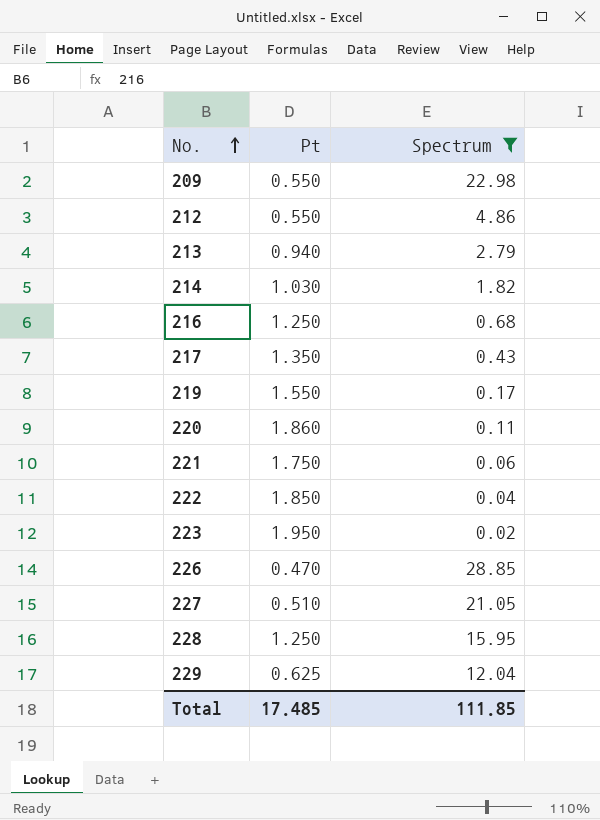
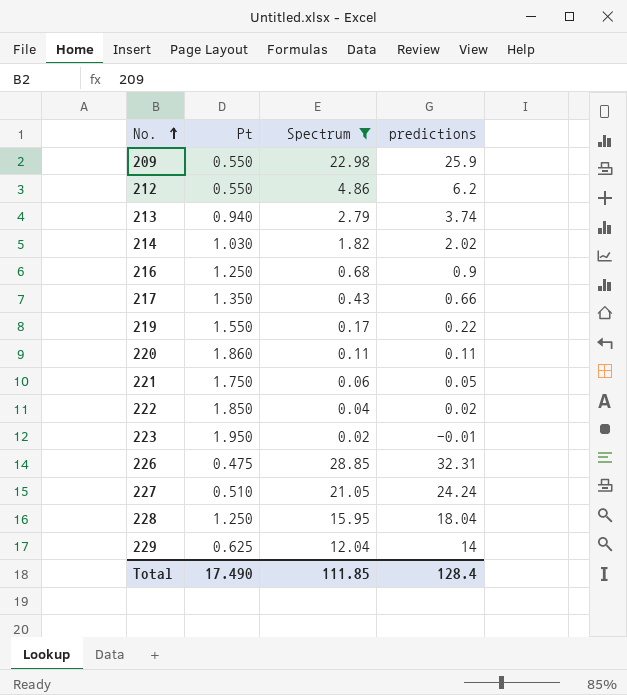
column predictions | position: none -> 4
226 | Pt: 0.470 -> 0.475
Total | Pt: 17.485 -> 17.490

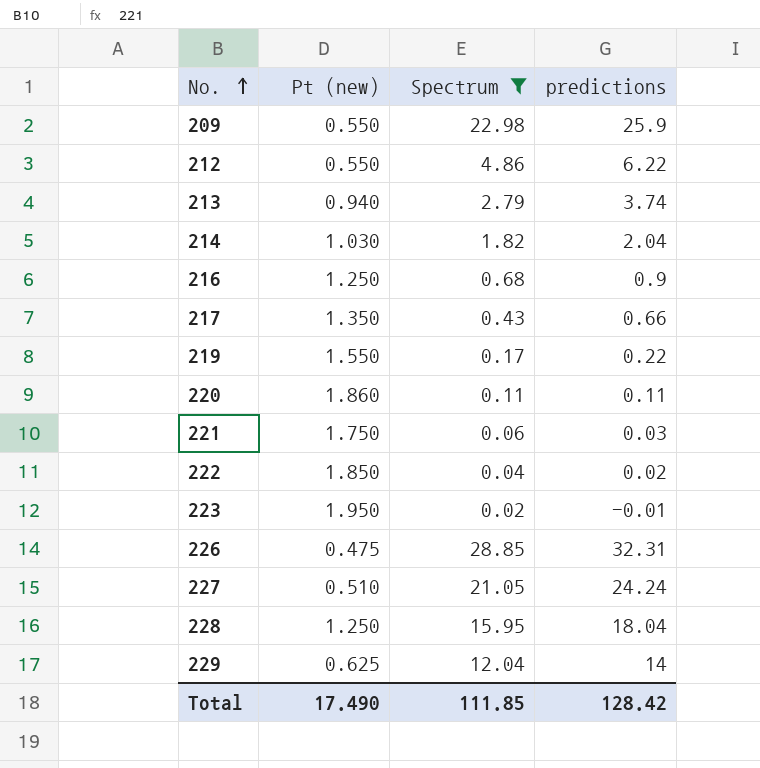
column name: Pt -> Pt (new)
212 | predictions: 6.2 -> 6.22
214 | predictions: 2.02 -> 2.04
221 | predictions: 0.05 -> 0.03
Total | predictions: 128.4 -> 128.42

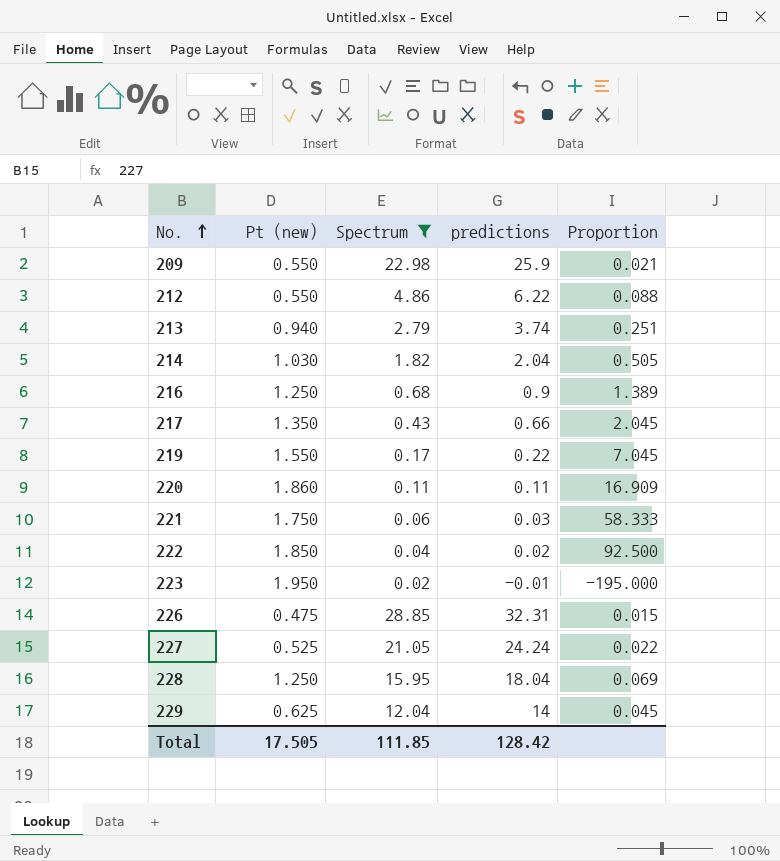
column Proportion | formula: none -> [Pt (new)] / [predictions]
227 | Pt (new): 0.510 -> 0.525
Total | Pt (new): 17.490 -> 17.505

